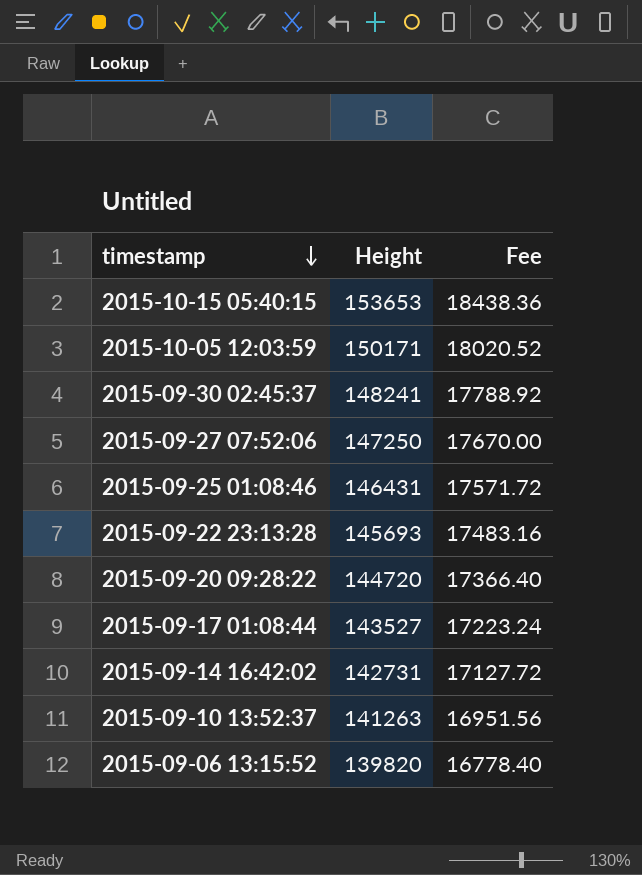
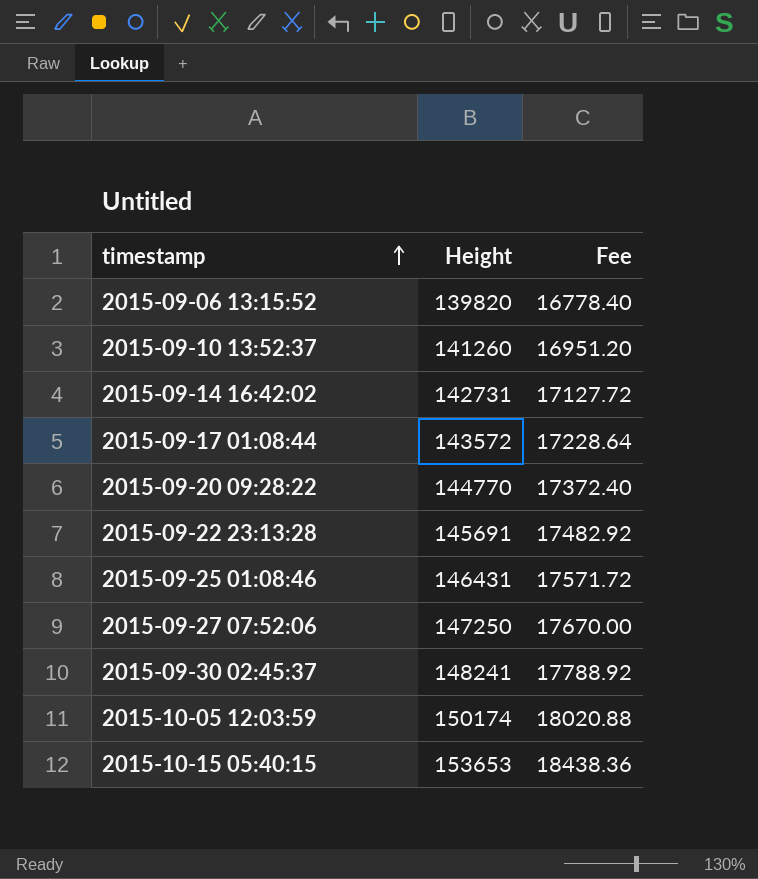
row order: timestamp descending -> timestamp ascending
2015-09-10 13:52:37 | Height: 141263 -> 141260
2015-09-10 13:52:37 | Fee: 16951.56 -> 16951.20
2015-09-17 01:08:44 | Height: 143527 -> 143572
2015-09-17 01:08:44 | Fee: 17223.24 -> 17228.64
2015-09-20 09:28:22 | Height: 144720 -> 144770
2015-09-20 09:28:22 | Fee: 17366.40 -> 17372.40
2015-09-22 23:13:28 | Height: 145693 -> 145691
2015-09-22 23:13:28 | Fee: 17483.16 -> 17482.92
2015-10-05 12:03:59 | Height: 150171 -> 150174
2015-10-05 12:03:59 | Fee: 18020.52 -> 18020.88

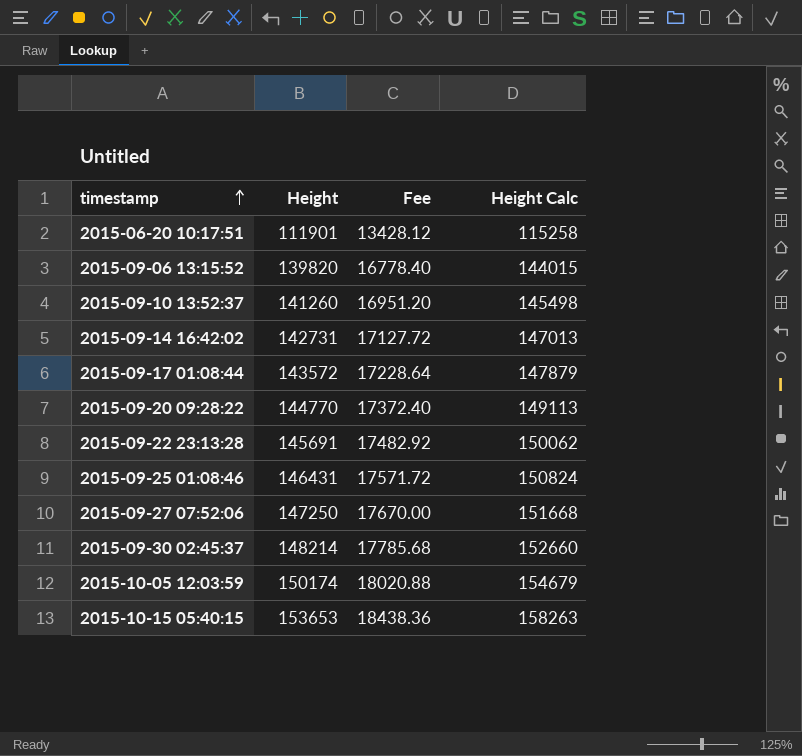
column Height Calc | formula: none -> [Height] * 1.03
row 2015-06-20 10:17:51: none -> 111901 | 13428.12 | 115258
2015-09-30 02:45:37 | Height: 148241 -> 148214
2015-09-30 02:45:37 | Fee: 17788.92 -> 17785.68

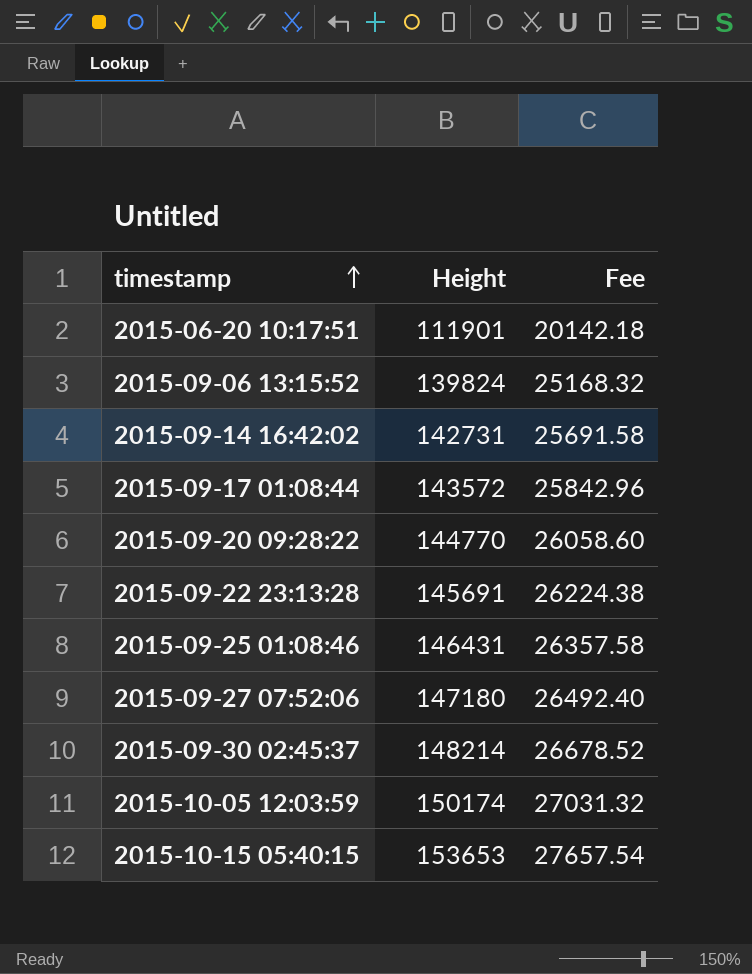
column Height Calc | formula: [Height] * 1.03 -> none
column Fee | formula: [Height] * 0.12 -> [Height] * 0.18
row 2015-09-10 13:52:37: 141260 | 16951.20 | 145498 -> none
2015-09-06 13:15:52 | Height: 139820 -> 139824
2015-09-27 07:52:06 | Height: 147250 -> 147180

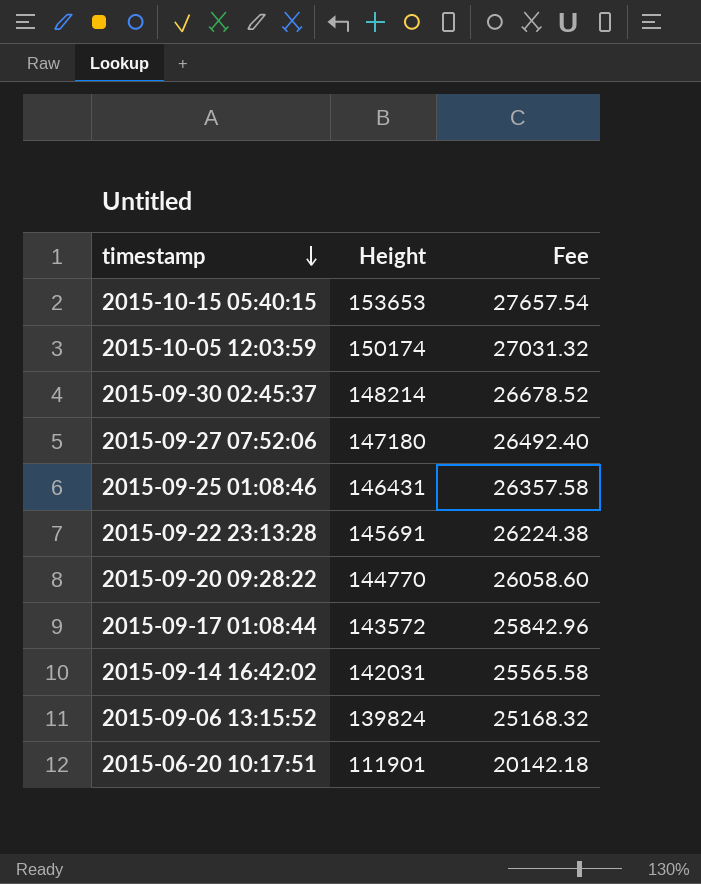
row order: timestamp ascending -> timestamp descending
2015-09-14 16:42:02 | Height: 142731 -> 142031
2015-09-14 16:42:02 | Fee: 25691.58 -> 25565.58

